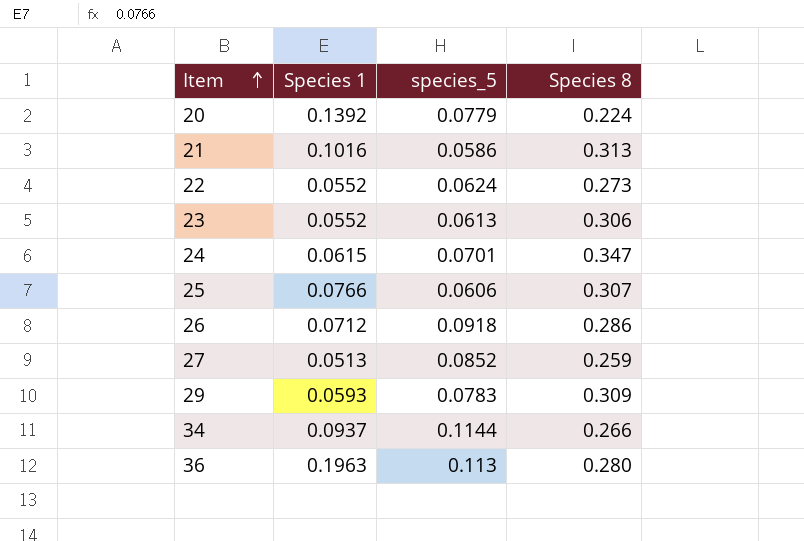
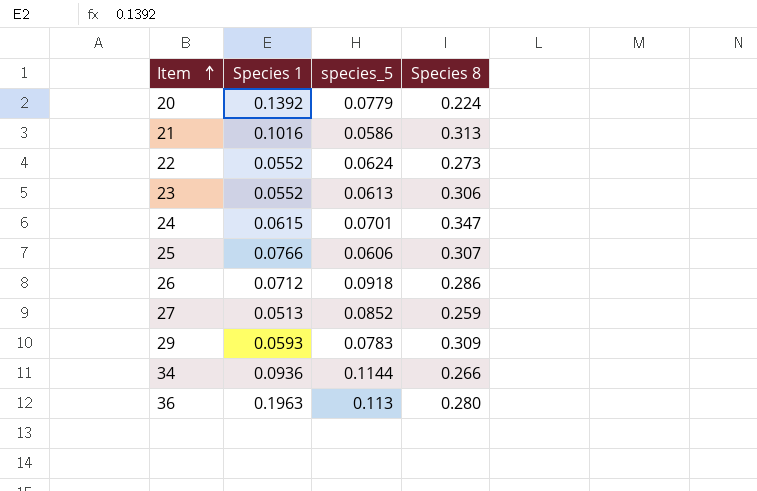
34 | Species 1: 0.0937 -> 0.0936

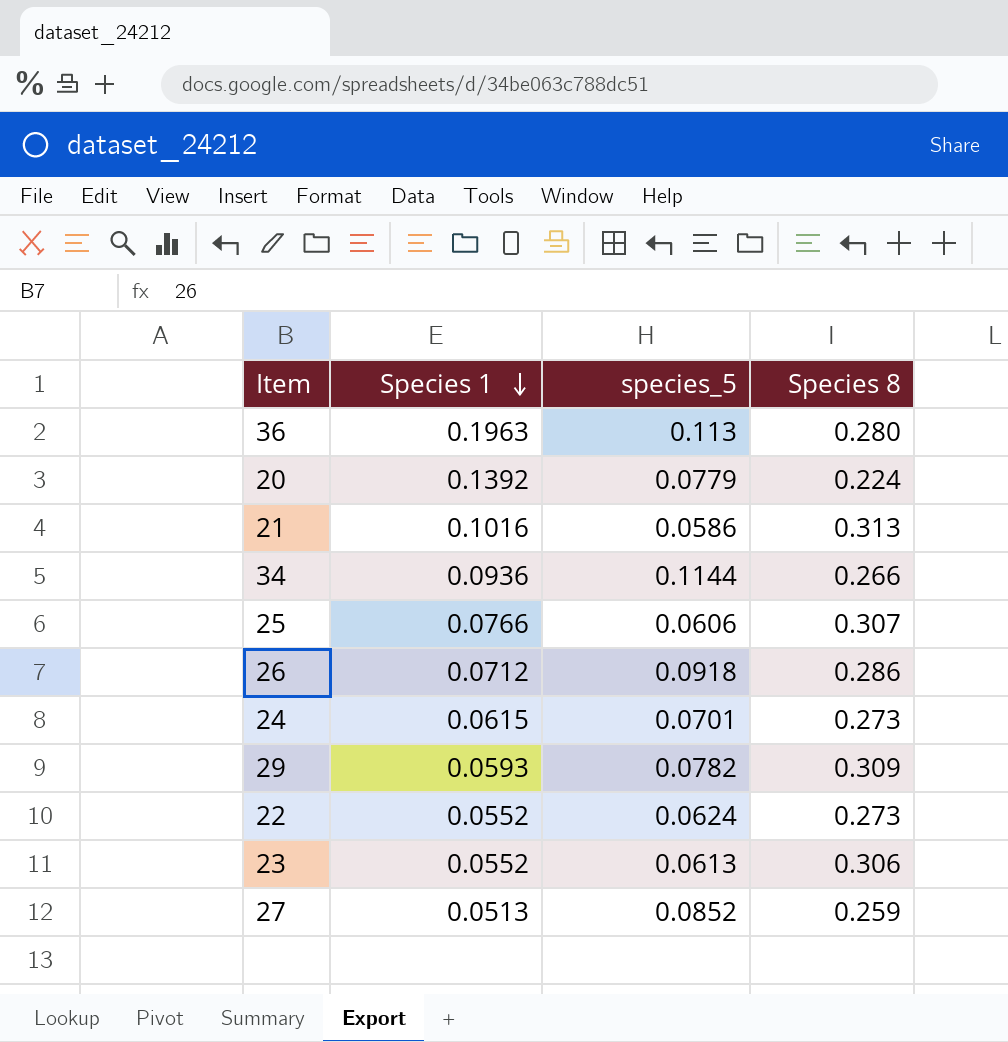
row order: Item ascending -> Species 1 descending
24 | Species 8: 0.347 -> 0.273
29 | species_5: 0.0783 -> 0.0782

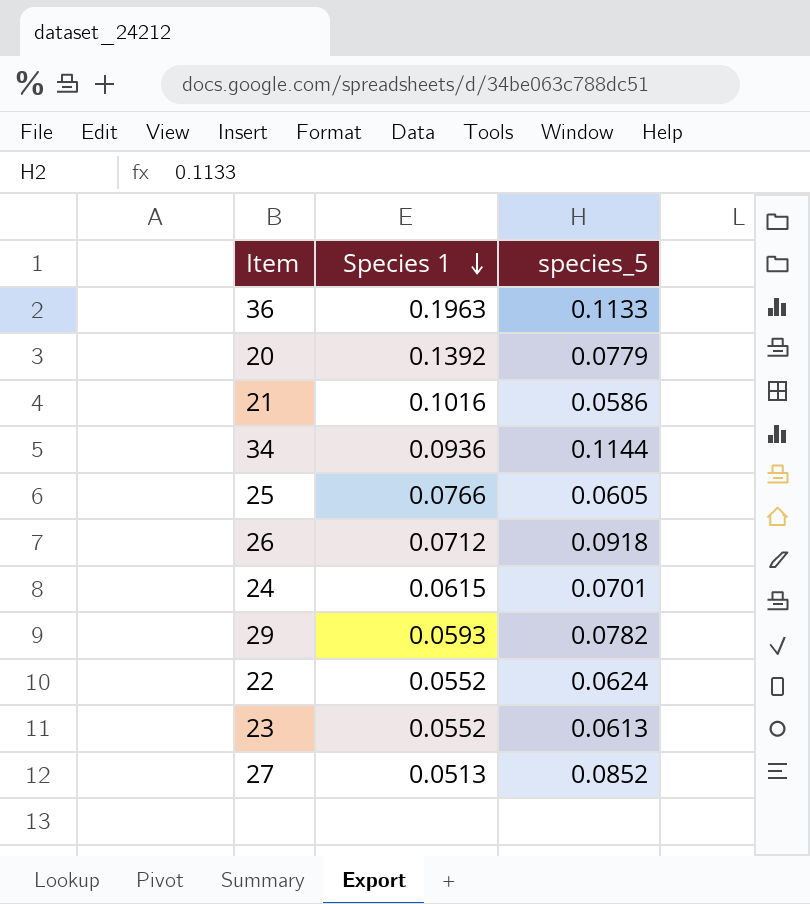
column Species 8 | position: 4 -> none
36 | species_5: 0.113 -> 0.1133
25 | species_5: 0.0606 -> 0.0605

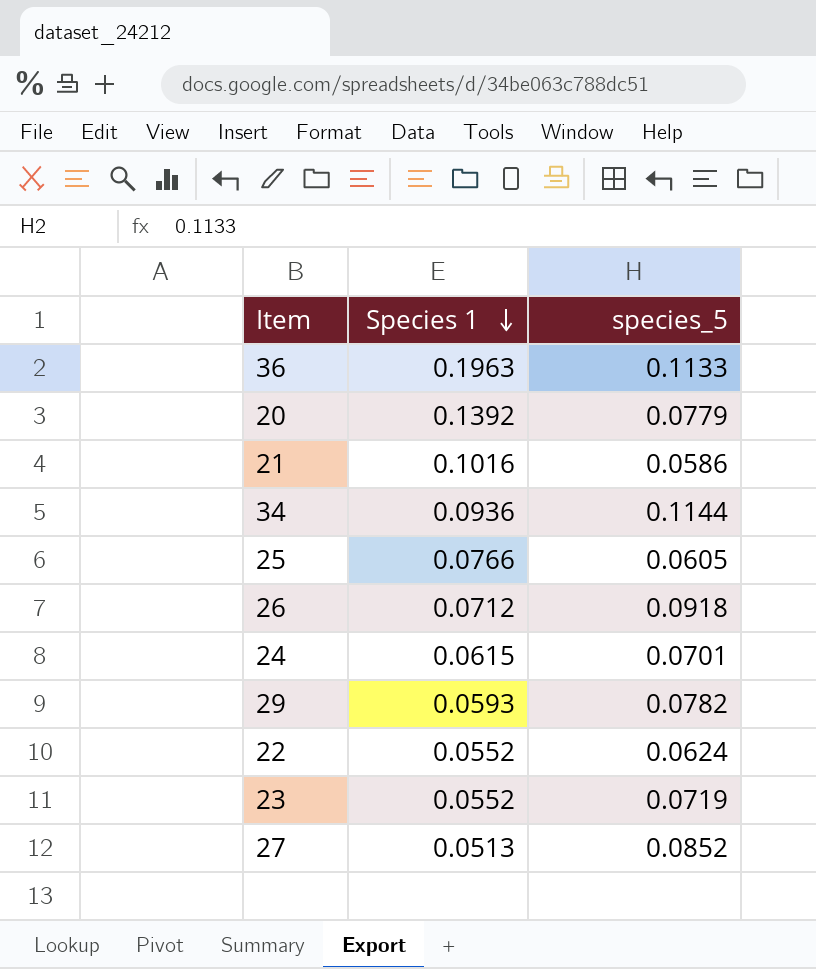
23 | species_5: 0.0613 -> 0.0719

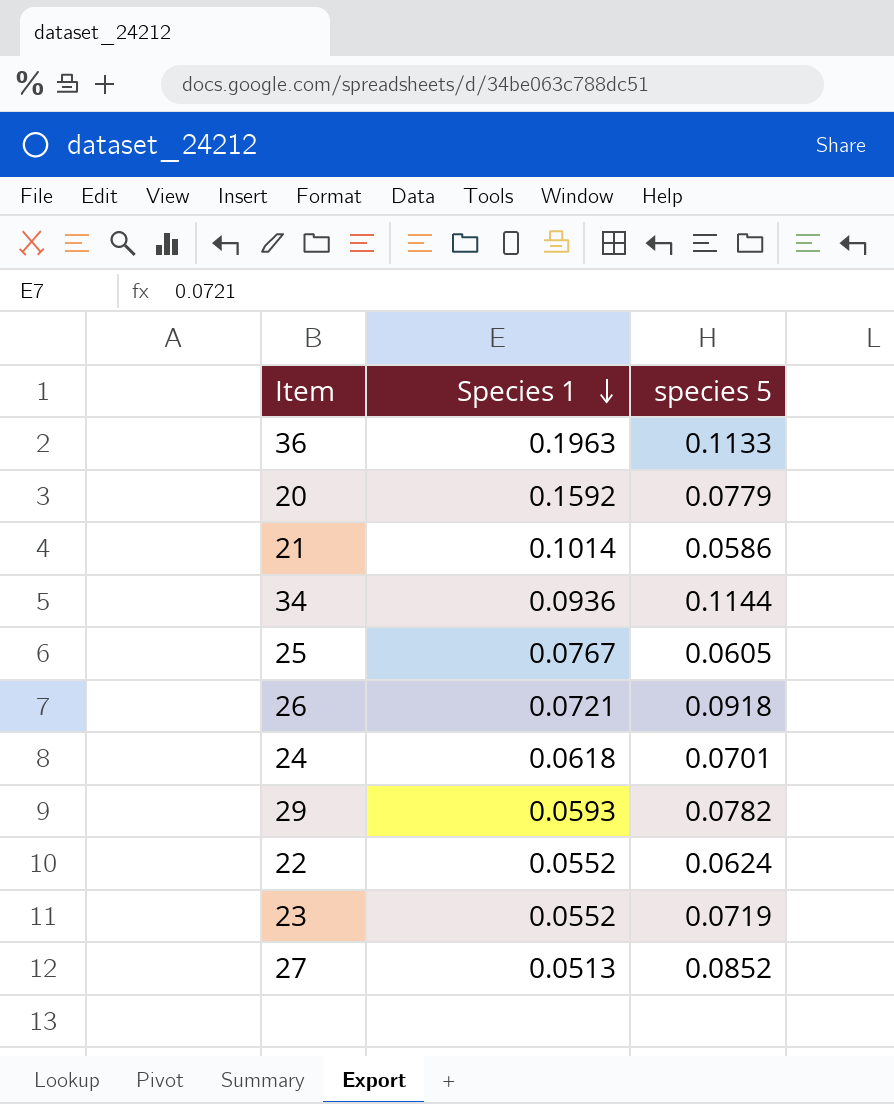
column name: species_5 -> species 5
20 | Species 1: 0.1392 -> 0.1592
21 | Species 1: 0.1016 -> 0.1014
25 | Species 1: 0.0766 -> 0.0767
26 | Species 1: 0.0712 -> 0.0721
24 | Species 1: 0.0615 -> 0.0618

